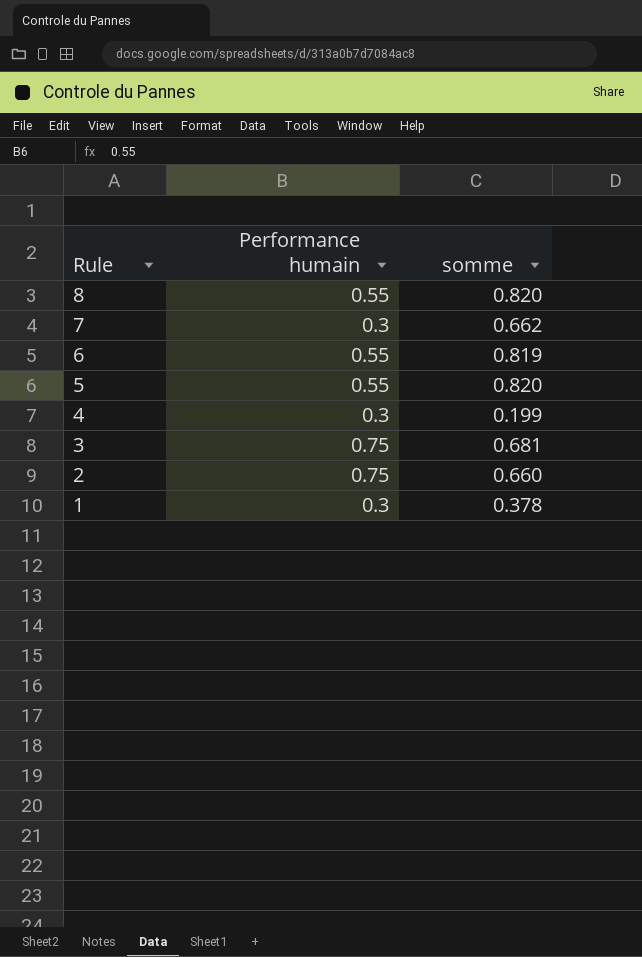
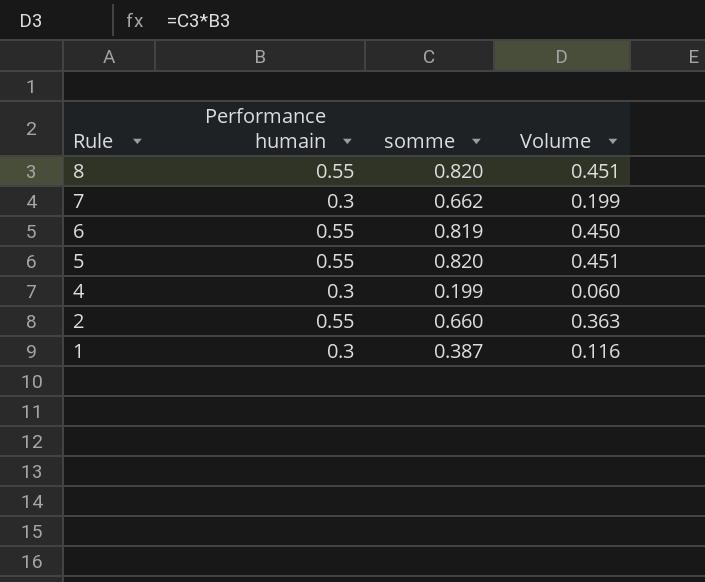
column Volume | formula: none -> [Performance humain] * [somme]
row 3: 0.75 | 0.681 -> none
2 | Performance humain: 0.75 -> 0.55
1 | somme: 0.378 -> 0.387

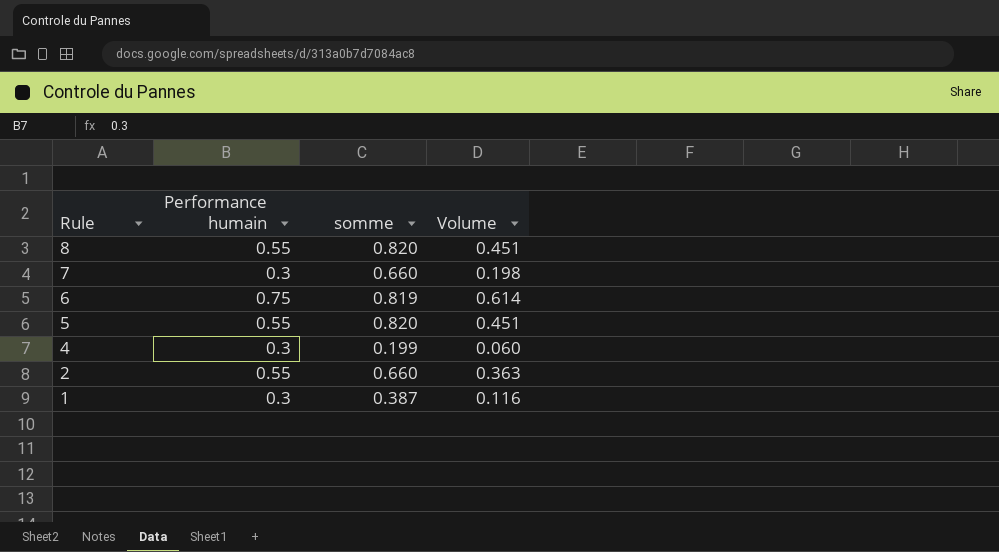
7 | somme: 0.662 -> 0.660
7 | Volume: 0.199 -> 0.198
6 | Performance humain: 0.55 -> 0.75
6 | Volume: 0.450 -> 0.614

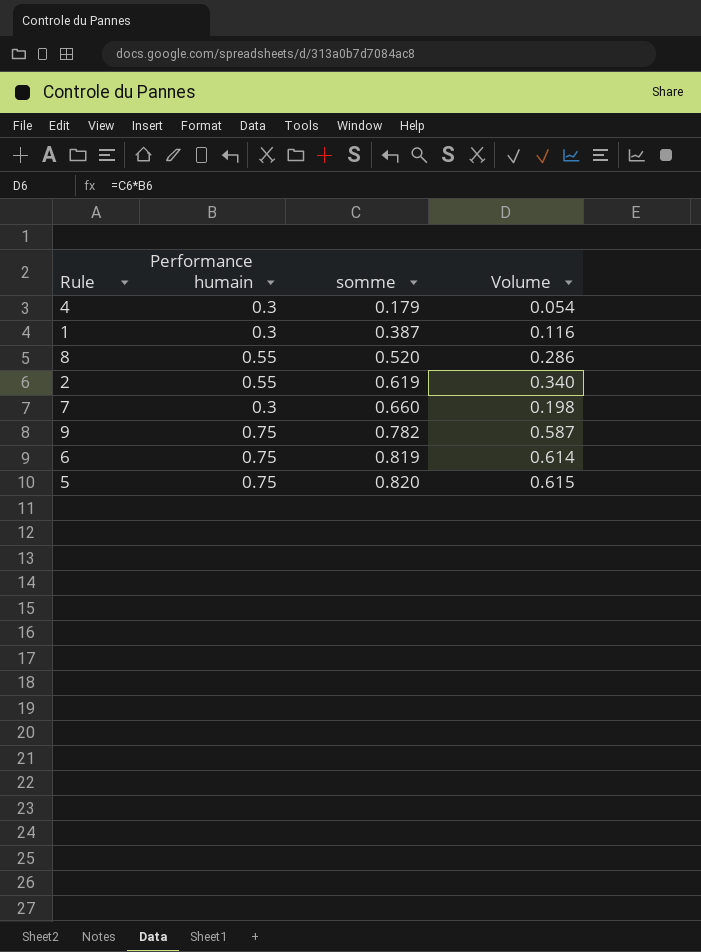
row order: Rule descending -> somme ascending
4 | somme: 0.199 -> 0.179
4 | Volume: 0.060 -> 0.054
8 | somme: 0.820 -> 0.520
8 | Volume: 0.451 -> 0.286
2 | somme: 0.660 -> 0.619
2 | Volume: 0.363 -> 0.340
row 9: none -> 0.75 | 0.782 | 0.587
5 | Performance humain: 0.55 -> 0.75
5 | Volume: 0.451 -> 0.615

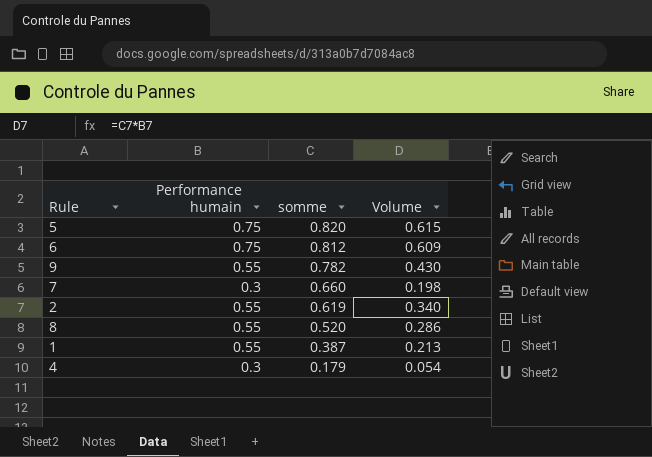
row order: somme ascending -> somme descending
6 | somme: 0.819 -> 0.812
6 | Volume: 0.614 -> 0.609
9 | Performance humain: 0.75 -> 0.55
9 | Volume: 0.587 -> 0.430
1 | Performance humain: 0.3 -> 0.55
1 | Volume: 0.116 -> 0.213

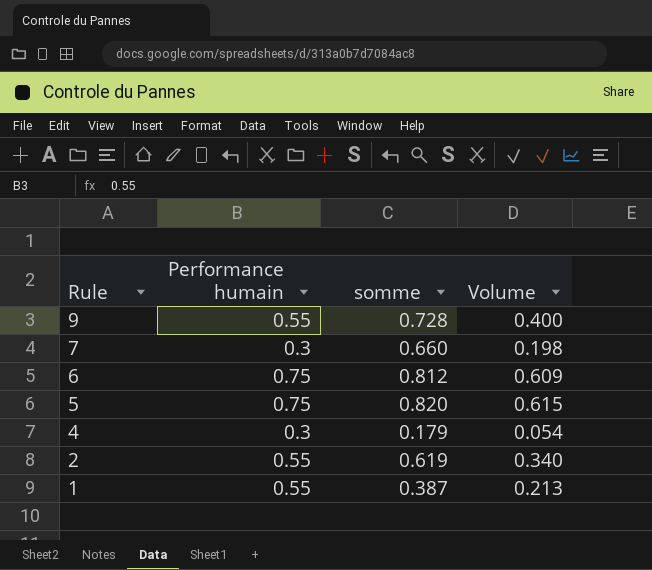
row order: somme descending -> Rule descending
row 8: 0.55 | 0.520 | 0.286 -> none
9 | somme: 0.782 -> 0.728
9 | Volume: 0.430 -> 0.400

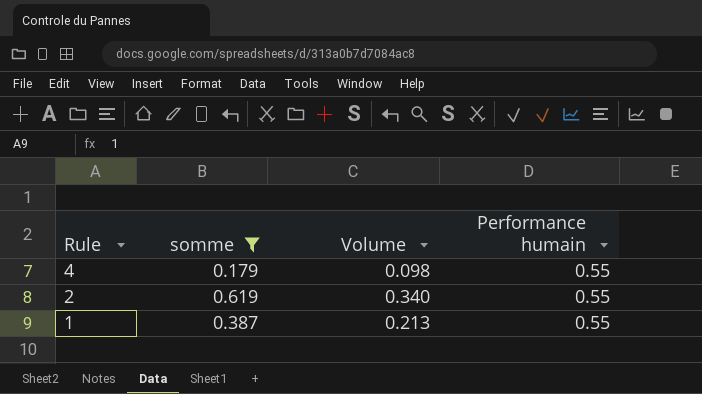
filter: none -> somme <= 0.619
column Performance humain | position: 2 -> 4
4 | Volume: 0.054 -> 0.098
4 | Performance humain: 0.3 -> 0.55

